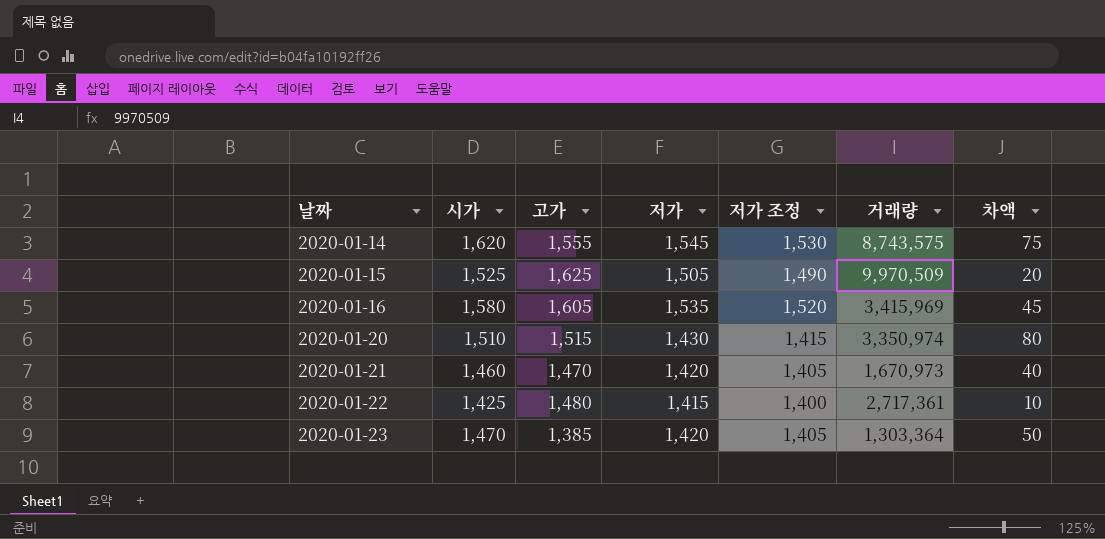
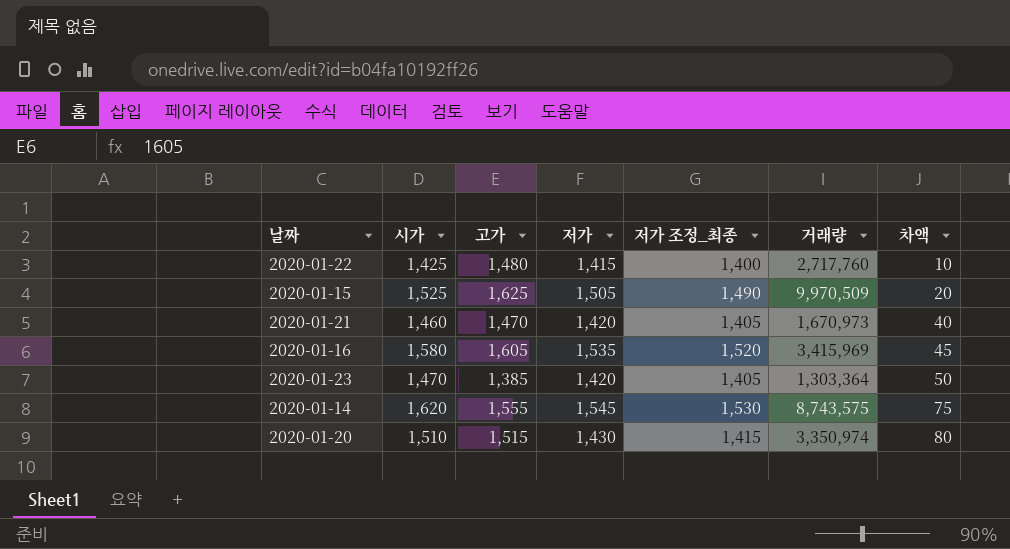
row order: 날짜 ascending -> 차액 ascending
column name: 저가 조정 -> 저가 조정_최종
2020-01-22 | 거래량: 2,717,361 -> 2,717,760

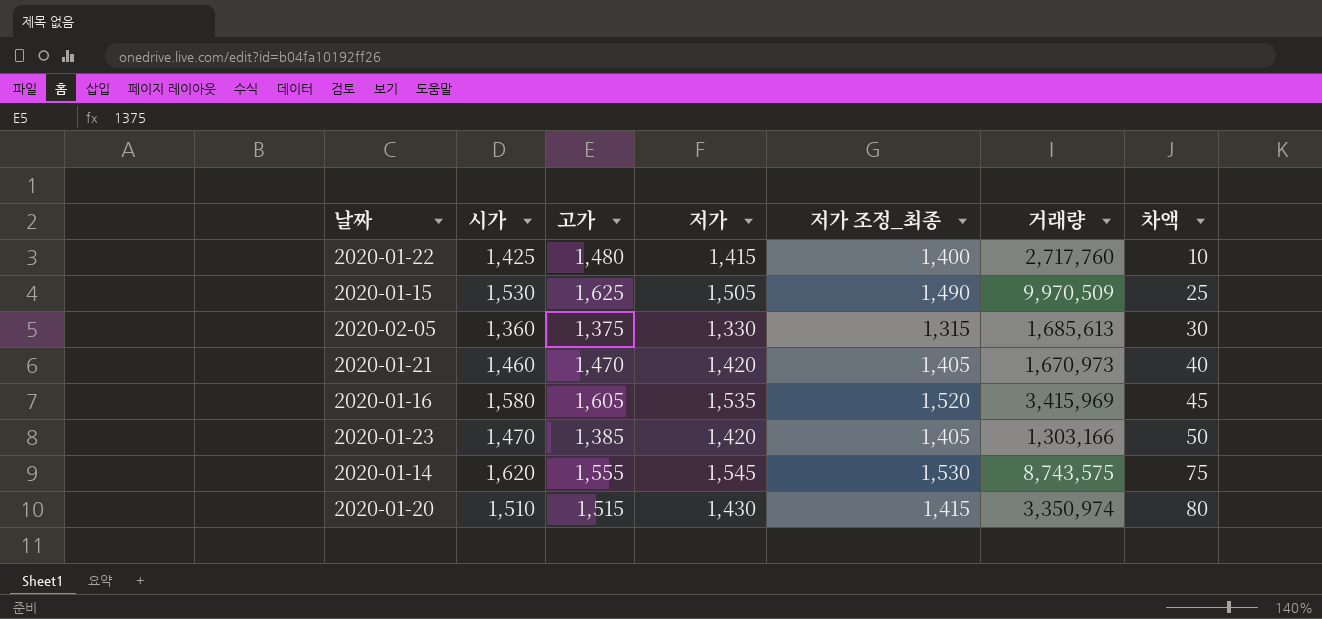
2020-01-15 | 시가: 1,525 -> 1,530
2020-01-15 | 차액: 20 -> 25
row 2020-02-05: none -> 1,360 | 1,375 | 1,330 | 1,315 | 1,685,613 | 30
2020-01-23 | 거래량: 1,303,364 -> 1,303,166

